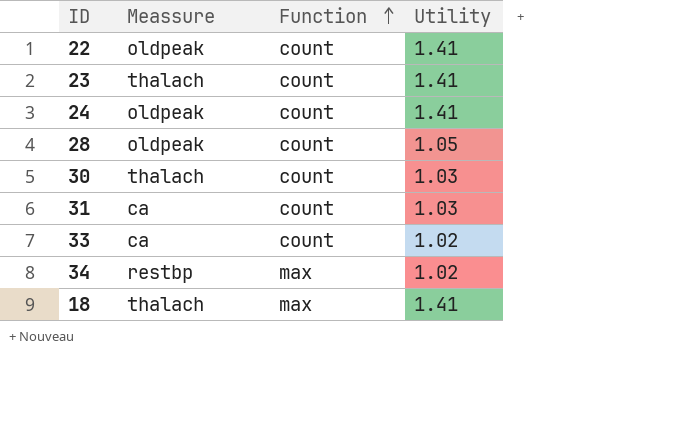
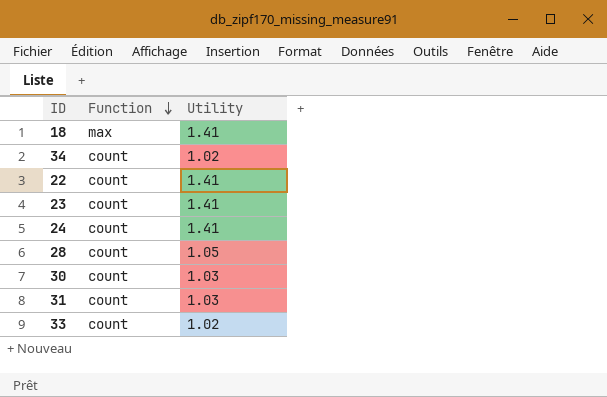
row order: Function ascending -> Function descending
column Meassure | position: 2 -> none
34 | Function: max -> count

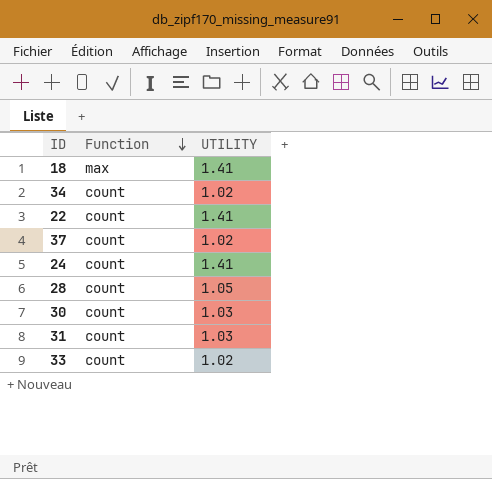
column name: Utility -> UTILITY
row 23: count | 1.41 -> none
row 37: none -> count | 1.02

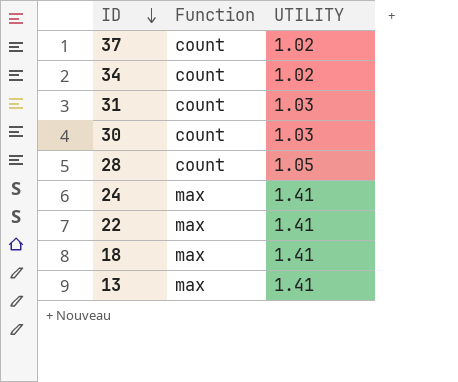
row order: Function descending -> ID descending
row 33: count | 1.02 -> none
24 | Function: count -> max
22 | Function: count -> max
row 13: none -> max | 1.41

